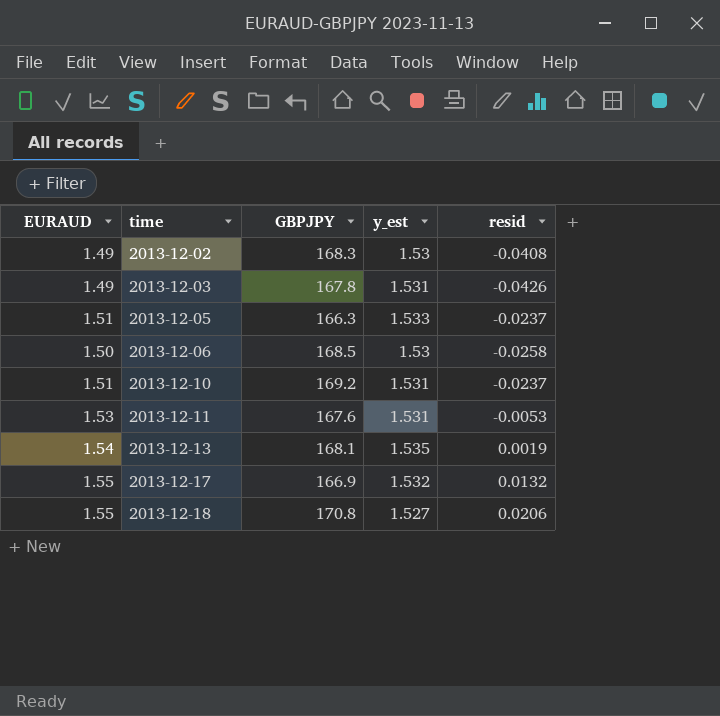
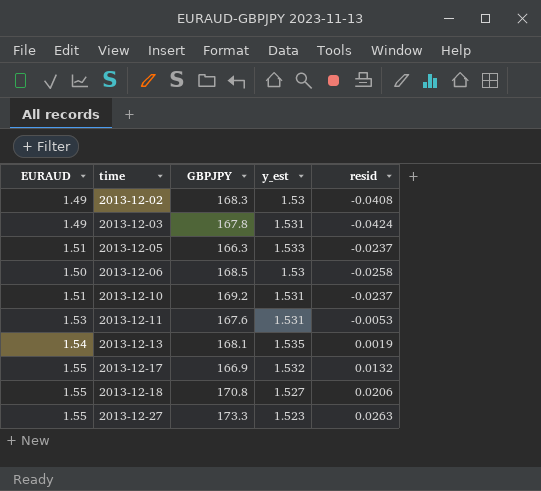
2013-12-03 | resid: -0.0426 -> -0.0424
row 2013-12-27: none -> 1.55 | 173.3 | 1.523 | 0.0263

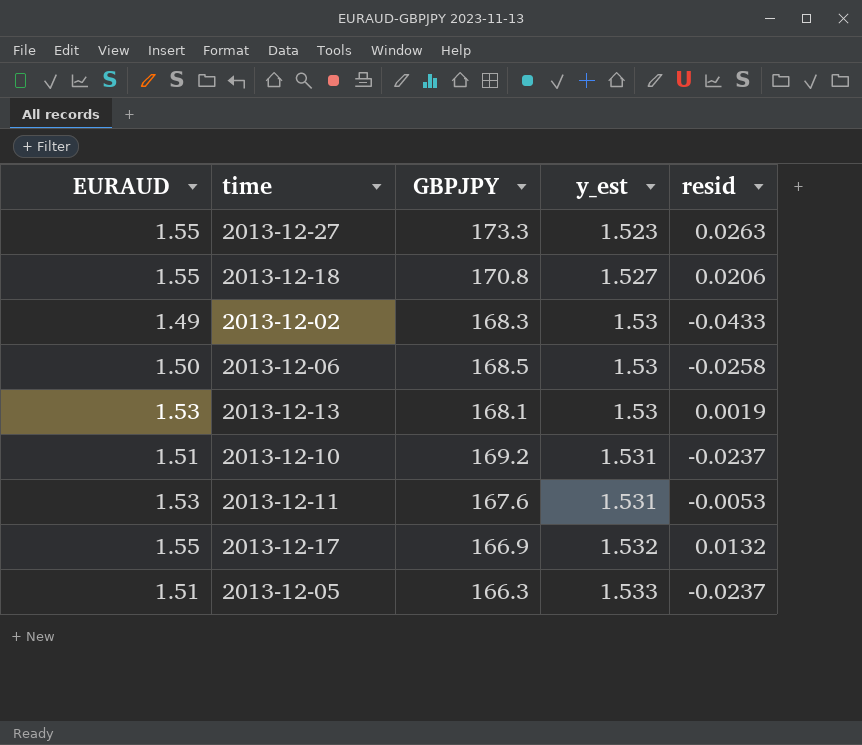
row order: time ascending -> y_est ascending
row 2013-12-03: 1.49 | 167.8 | 1.531 | -0.0424 -> none
2013-12-02 | resid: -0.0408 -> -0.0433
2013-12-13 | EURAUD: 1.54 -> 1.53
2013-12-13 | y_est: 1.535 -> 1.53

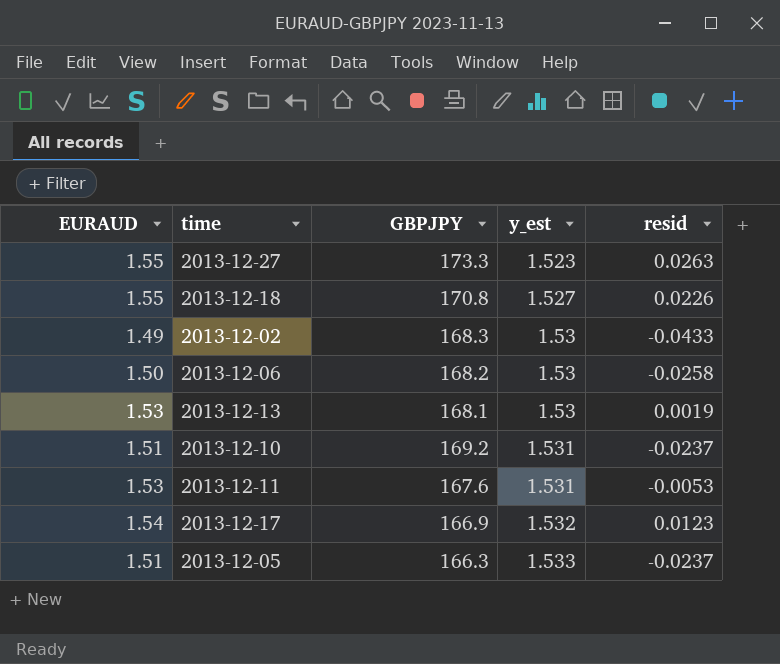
2013-12-18 | resid: 0.0206 -> 0.0226
2013-12-06 | GBPJPY: 168.5 -> 168.2
2013-12-17 | EURAUD: 1.55 -> 1.54
2013-12-17 | resid: 0.0132 -> 0.0123

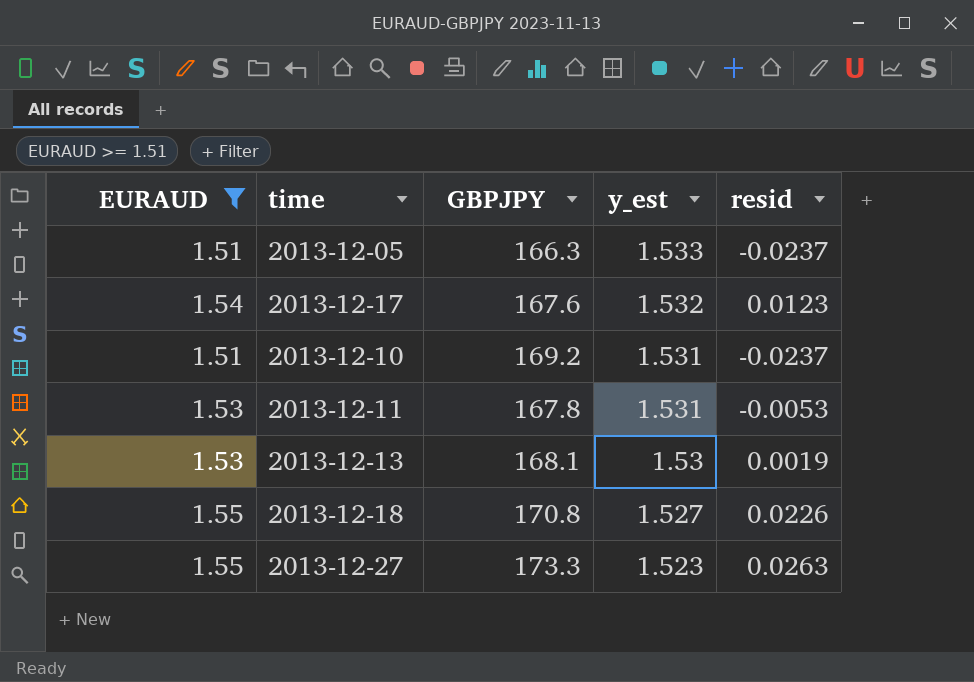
filter: none -> EURAUD >= 1.51
row order: y_est ascending -> y_est descending
2013-12-17 | GBPJPY: 166.9 -> 167.6
2013-12-11 | GBPJPY: 167.6 -> 167.8

